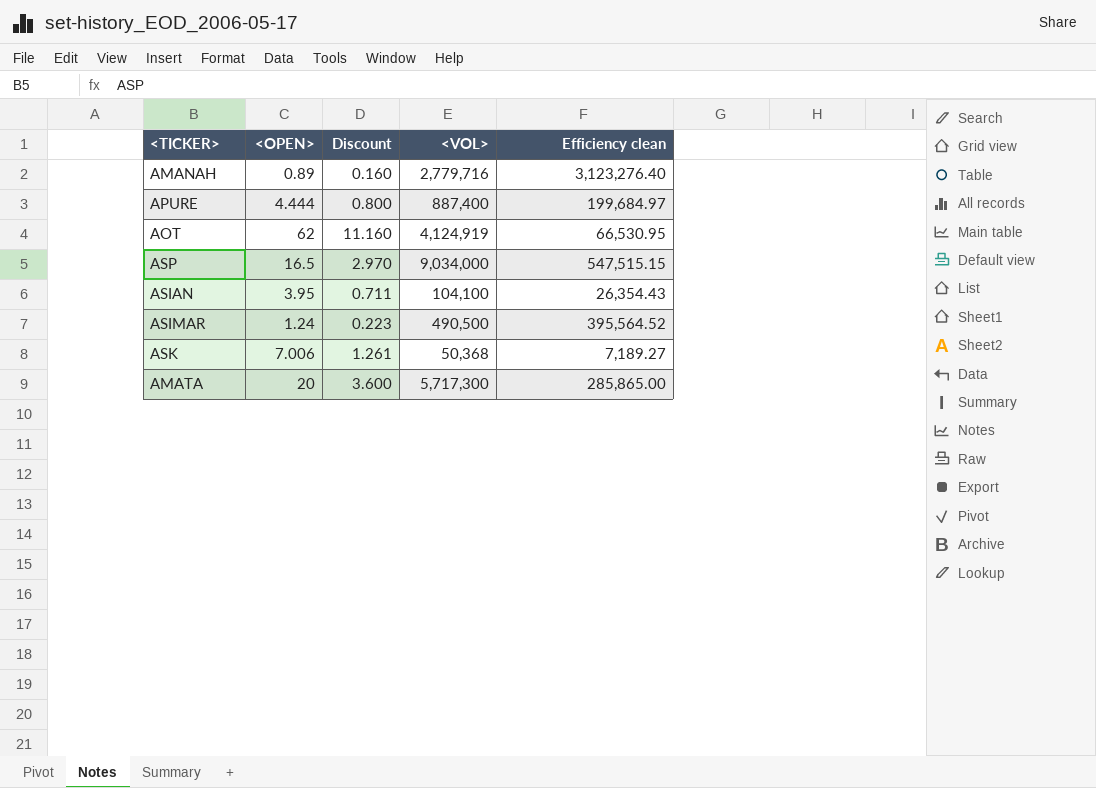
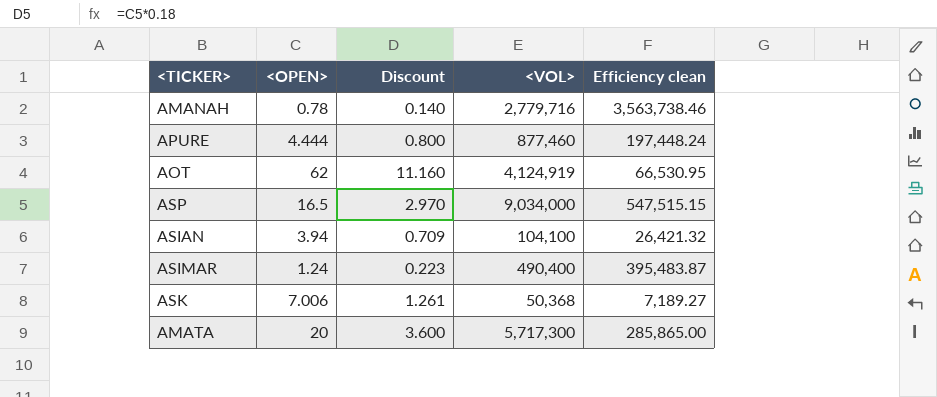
AMANAH | <OPEN>: 0.89 -> 0.78
AMANAH | Discount: 0.160 -> 0.140
AMANAH | Efficiency clean: 3,123,276.40 -> 3,563,738.46
APURE | <VOL>: 887,400 -> 877,460
APURE | Efficiency clean: 199,684.97 -> 197,448.24
ASIAN | <OPEN>: 3.95 -> 3.94
ASIAN | Discount: 0.711 -> 0.709
ASIAN | Efficiency clean: 26,354.43 -> 26,421.32
ASIMAR | <VOL>: 490,500 -> 490,400
ASIMAR | Efficiency clean: 395,564.52 -> 395,483.87

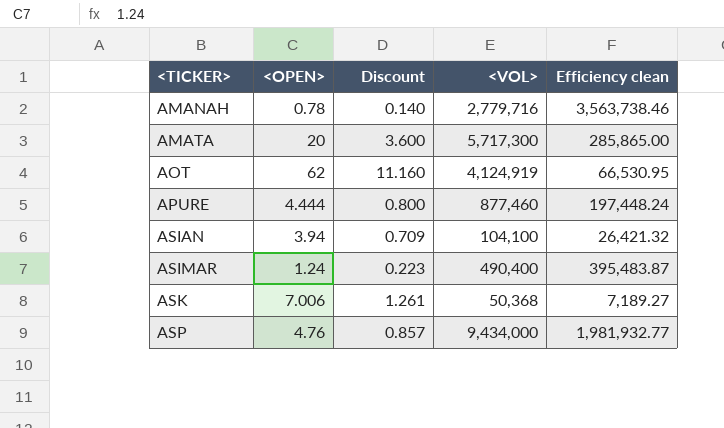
row order: none -> <TICKER> ascending
ASP | <OPEN>: 16.5 -> 4.76
ASP | Discount: 2.970 -> 0.857
ASP | <VOL>: 9,034,000 -> 9,434,000
ASP | Efficiency clean: 547,515.15 -> 1,981,932.77

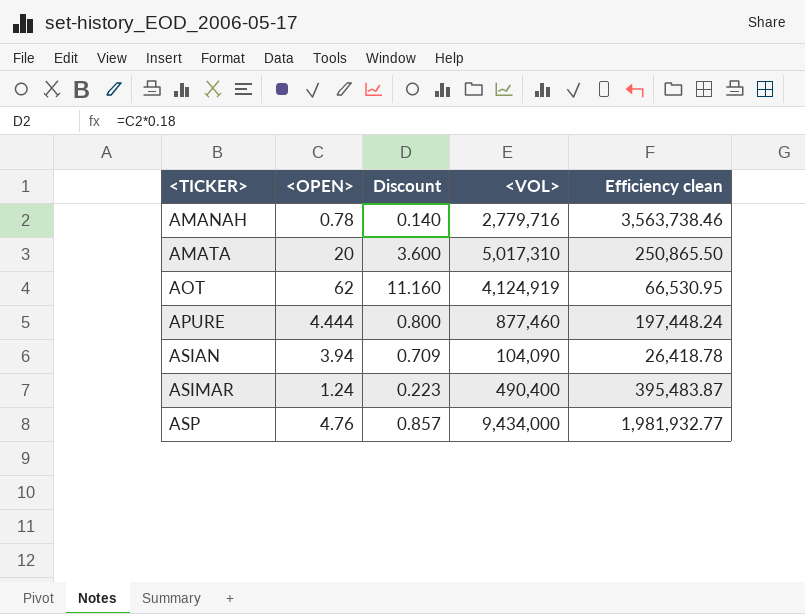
row ASK: 7.006 | 1.261 | 50,368 | 7,189.27 -> none
AMATA | <VOL>: 5,717,300 -> 5,017,310
AMATA | Efficiency clean: 285,865.00 -> 250,865.50
ASIAN | <VOL>: 104,100 -> 104,090
ASIAN | Efficiency clean: 26,421.32 -> 26,418.78

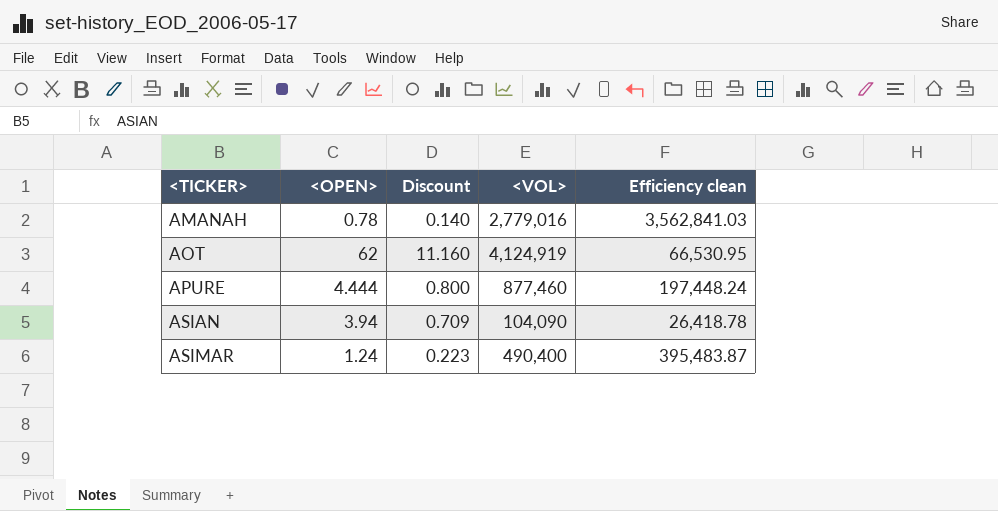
row AMATA: 20 | 3.600 | 5,017,310 | 250,865.50 -> none
row ASP: 4.76 | 0.857 | 9,434,000 | 1,981,932.77 -> none
AMANAH | <VOL>: 2,779,716 -> 2,779,016
AMANAH | Efficiency clean: 3,563,738.46 -> 3,562,841.03

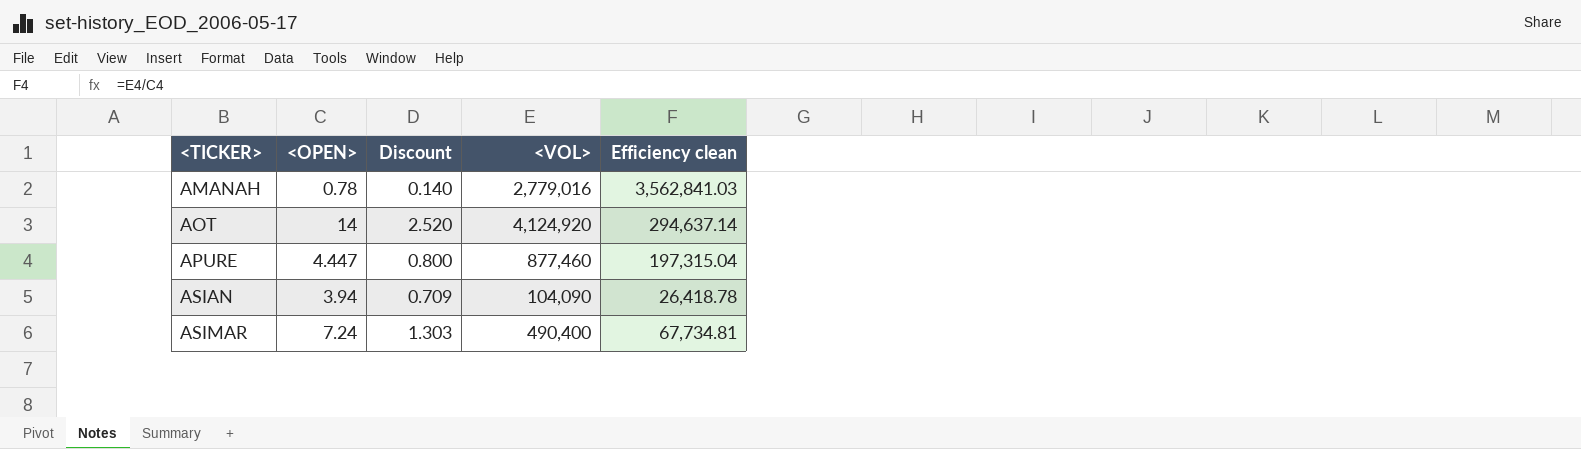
AOT | <OPEN>: 62 -> 14
AOT | Discount: 11.160 -> 2.520
AOT | <VOL>: 4,124,919 -> 4,124,920
AOT | Efficiency clean: 66,530.95 -> 294,637.14
APURE | <OPEN>: 4.444 -> 4.447
APURE | Efficiency clean: 197,448.24 -> 197,315.04
ASIMAR | <OPEN>: 1.24 -> 7.24
ASIMAR | Discount: 0.223 -> 1.303
ASIMAR | Efficiency clean: 395,483.87 -> 67,734.81

